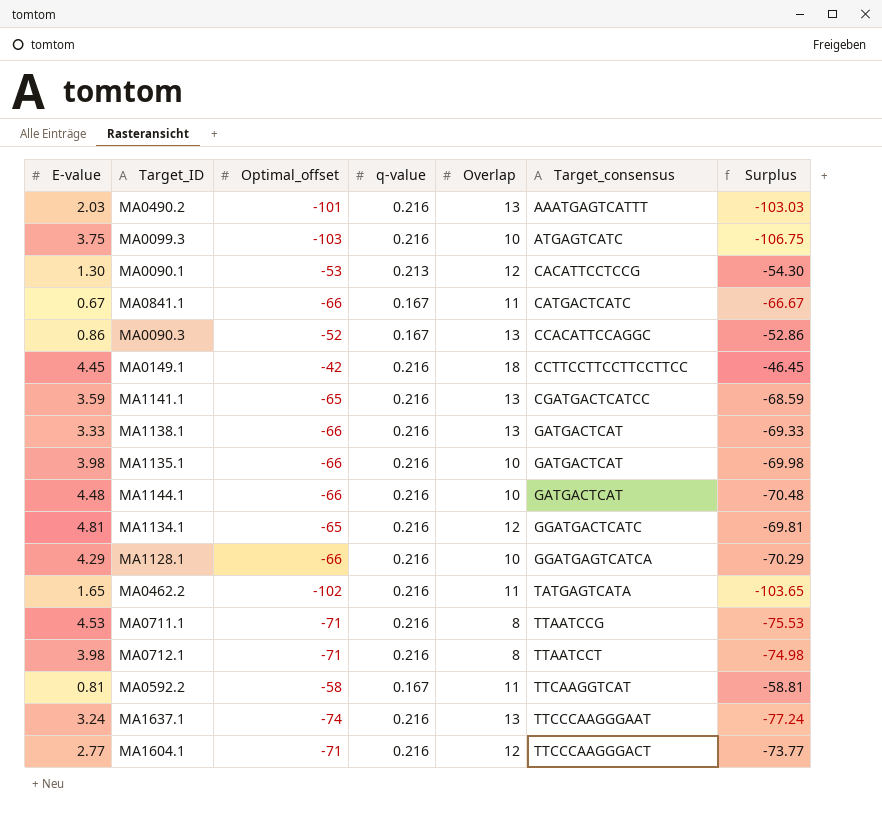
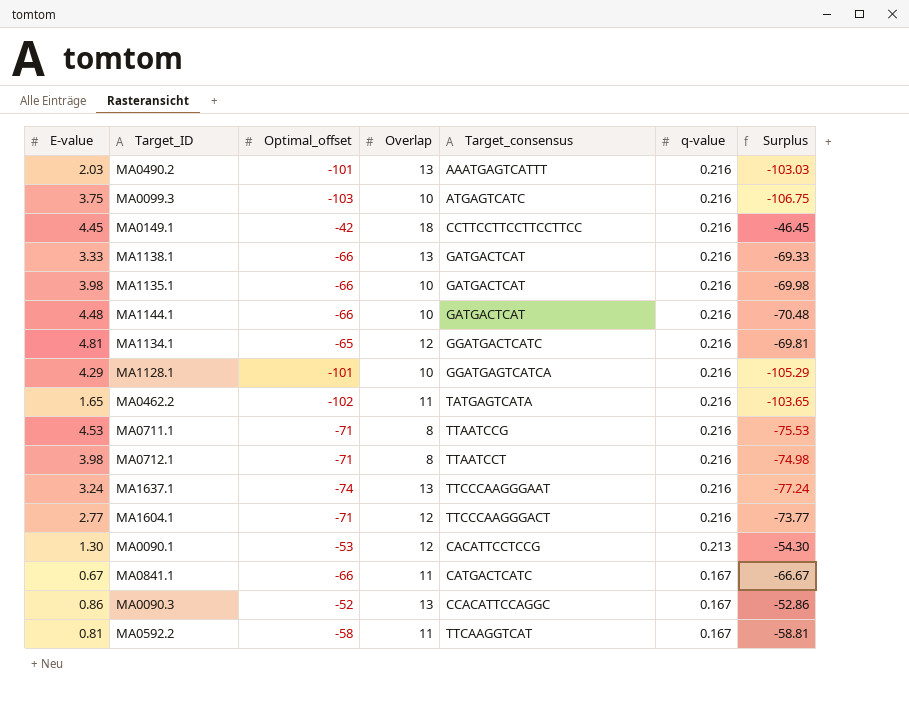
row order: Target_consensus ascending -> q-value descending
column q-value | position: 4 -> 6
row MA1141.1: 3.59 | -65 | 0.216 | 13 | CGATGACTCATCC | -68.59 -> none
MA1128.1 | Optimal_offset: -66 -> -101
MA1128.1 | Surplus: -70.29 -> -105.29

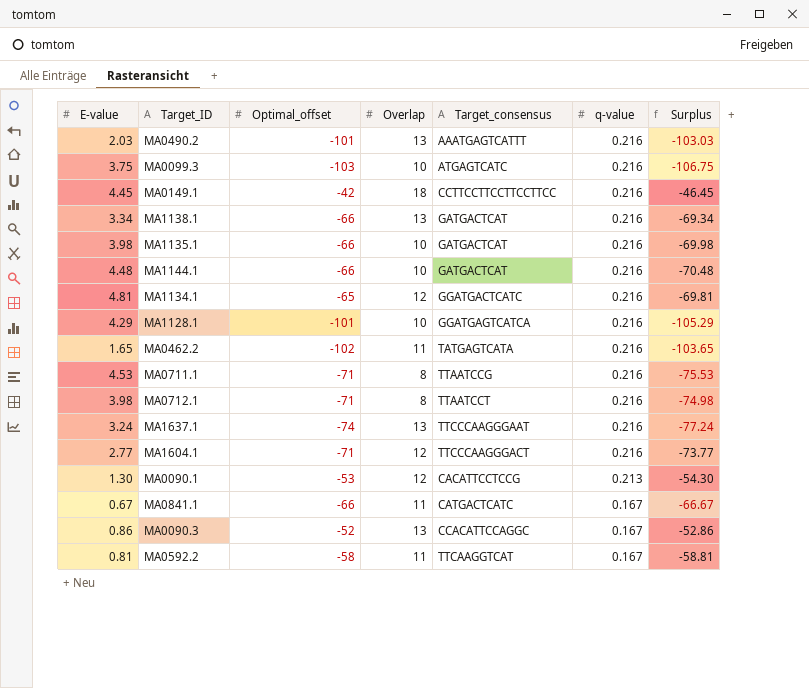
MA1138.1 | E-value: 3.33 -> 3.34
MA1138.1 | Surplus: -69.33 -> -69.34

